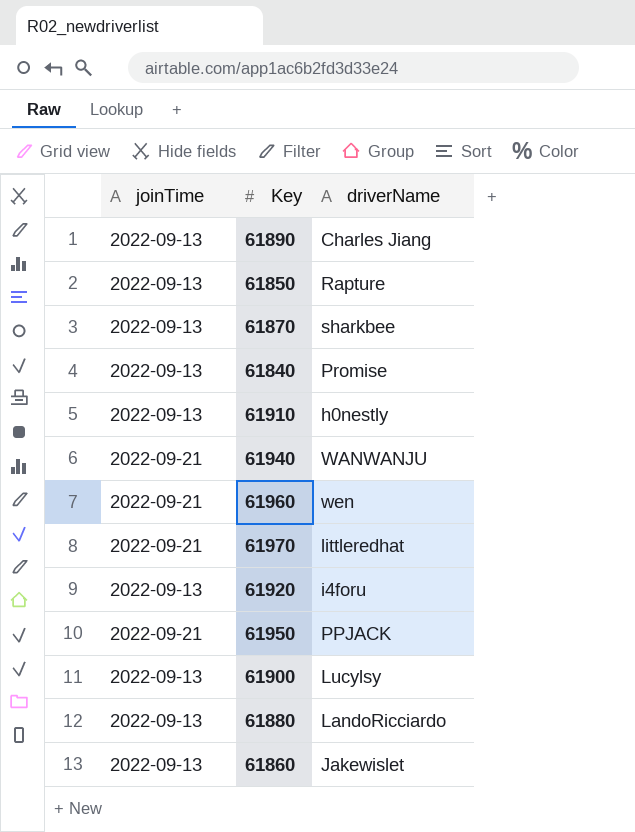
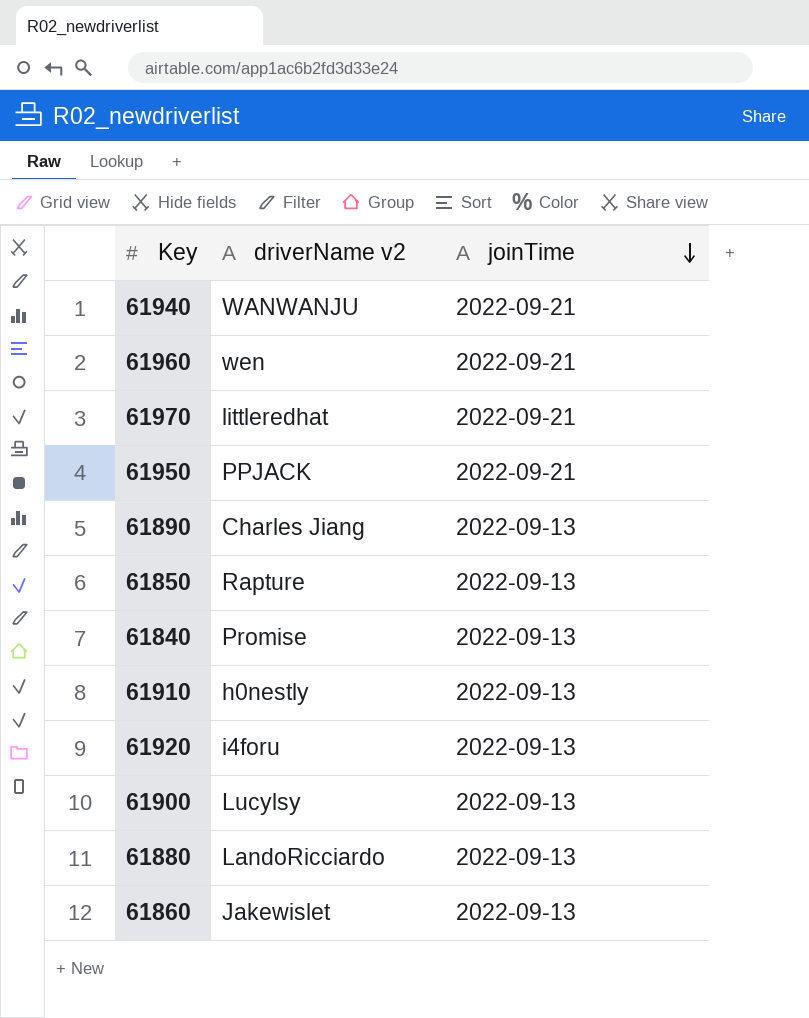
row order: none -> joinTime descending
column name: driverName -> driverName v2
column joinTime | position: 1 -> 3
row 61870: 2022-09-13 | sharkbee -> none

